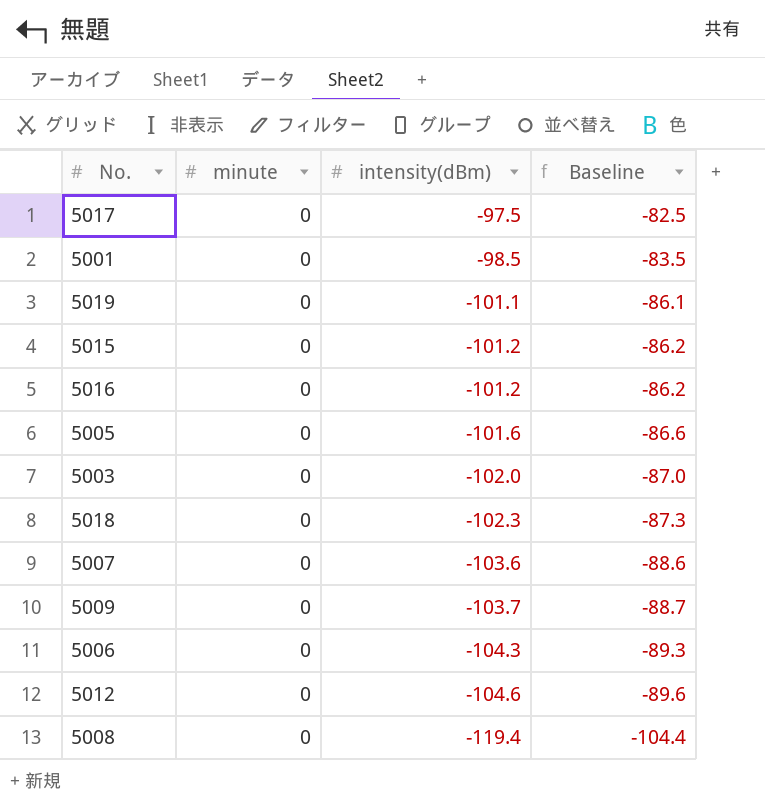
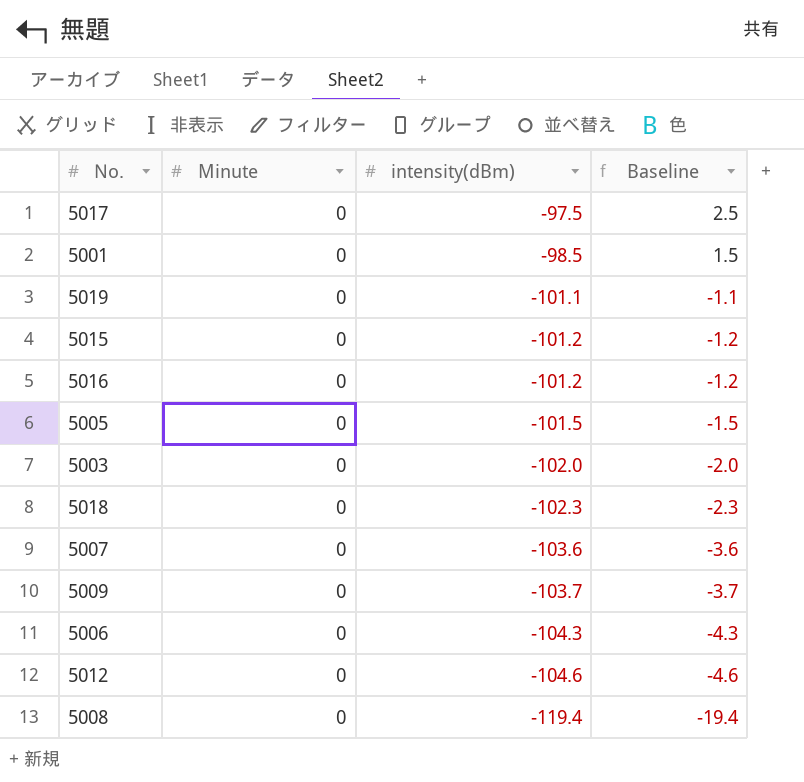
column name: minute -> Minute
column Baseline | formula: [intensity(dBm)] + 15 -> [intensity(dBm)] + 100
5005 | intensity(dBm): -101.6 -> -101.5

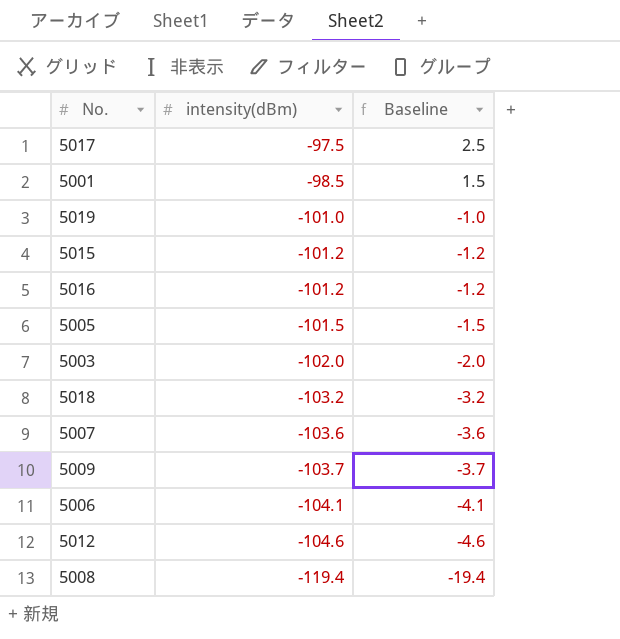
column Minute | position: 2 -> none
5019 | intensity(dBm): -101.1 -> -101.0
5019 | Baseline: -1.1 -> -1.0
5018 | intensity(dBm): -102.3 -> -103.2
5018 | Baseline: -2.3 -> -3.2
5006 | intensity(dBm): -104.3 -> -104.1
5006 | Baseline: -4.3 -> -4.1

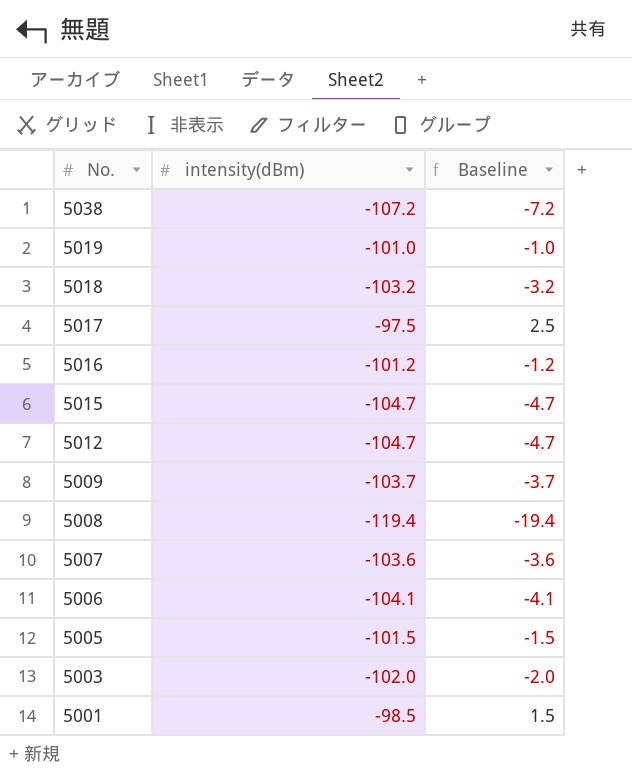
row order: intensity(dBm) descending -> No. descending
row 5038: none -> -107.2 | -7.2
5015 | intensity(dBm): -101.2 -> -104.7
5015 | Baseline: -1.2 -> -4.7
5012 | intensity(dBm): -104.6 -> -104.7
5012 | Baseline: -4.6 -> -4.7

